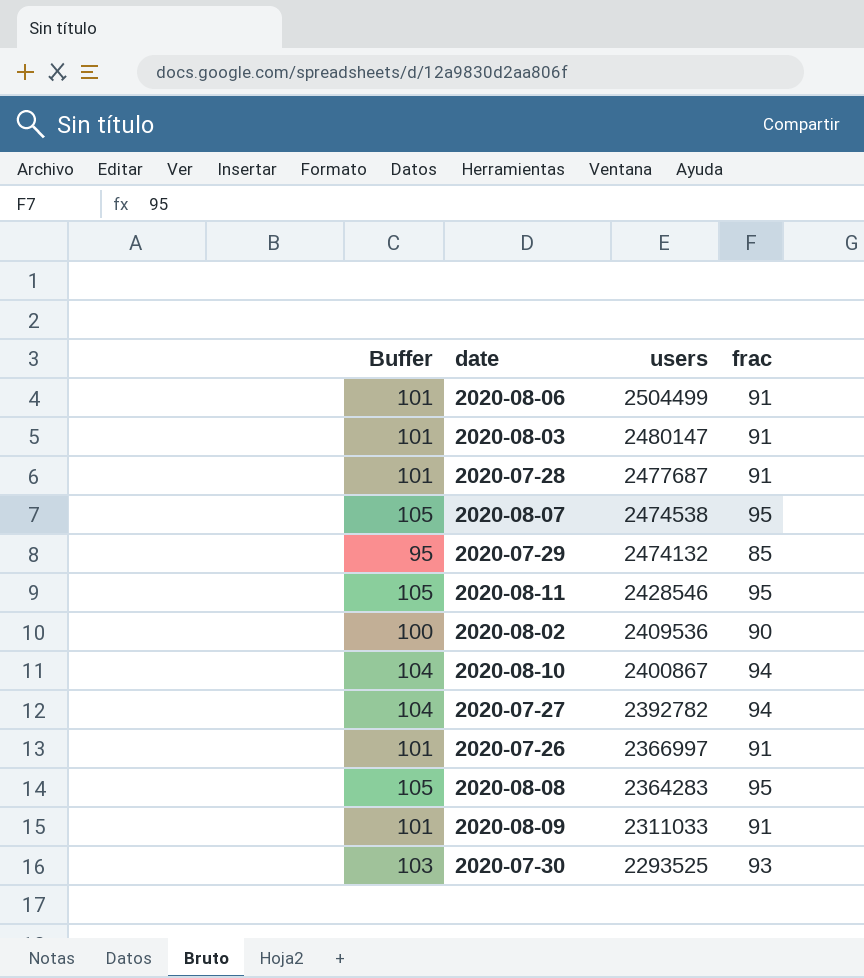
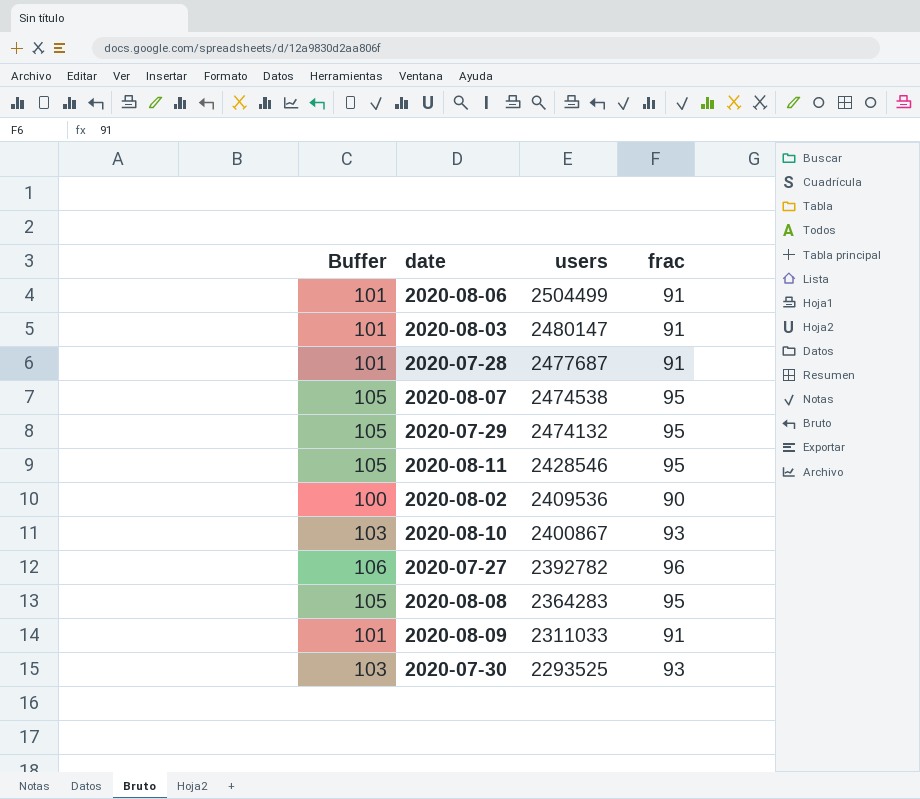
row 2020-07-26: 101 | 2366997 | 91 -> none
2020-07-29 | Buffer: 95 -> 105
2020-07-29 | frac: 85 -> 95
2020-08-10 | Buffer: 104 -> 103
2020-08-10 | frac: 94 -> 93
2020-07-27 | Buffer: 104 -> 106
2020-07-27 | frac: 94 -> 96

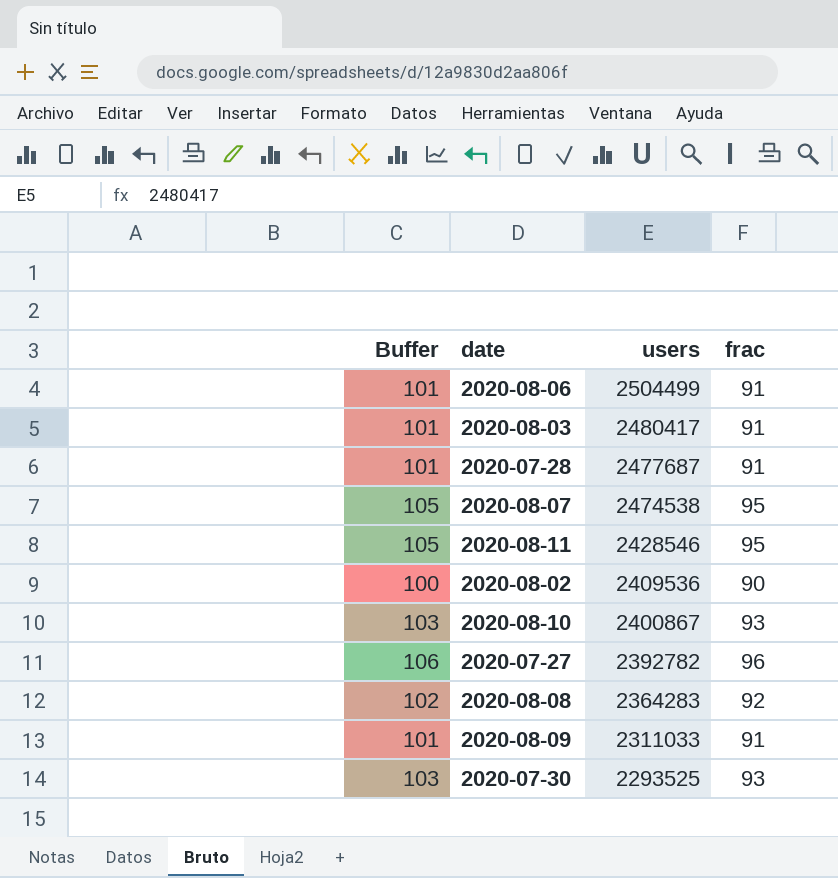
row 2020-07-29: 105 | 2474132 | 95 -> none
2020-08-03 | users: 2480147 -> 2480417
2020-08-08 | Buffer: 105 -> 102
2020-08-08 | frac: 95 -> 92

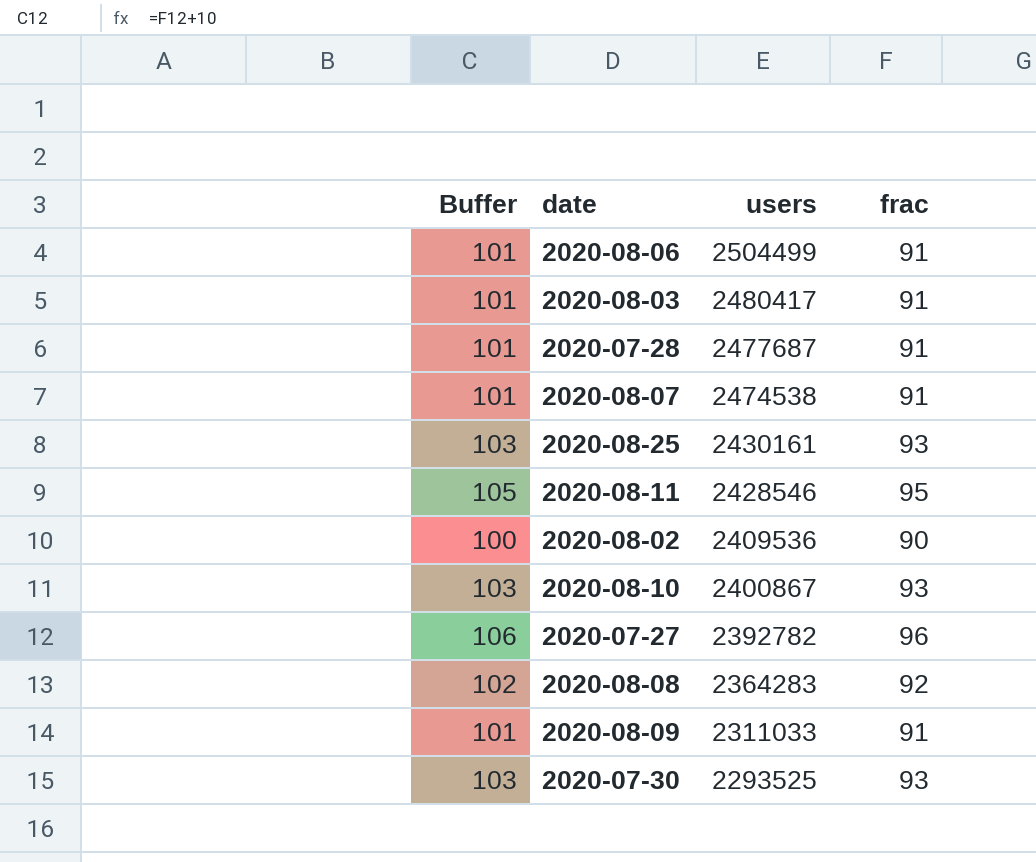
2020-08-07 | Buffer: 105 -> 101
2020-08-07 | frac: 95 -> 91
row 2020-08-25: none -> 103 | 2430161 | 93

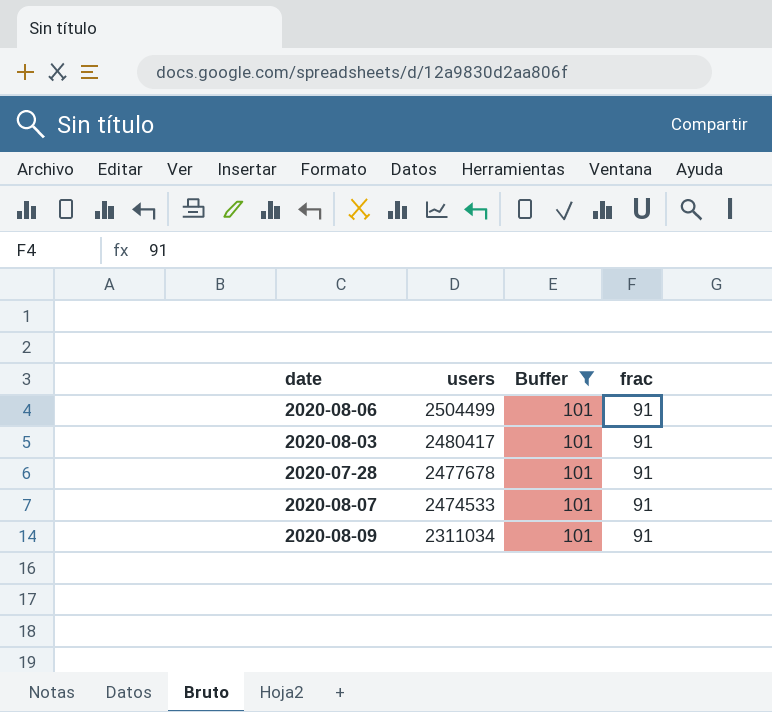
filter: none -> Buffer = 101
column Buffer | position: 1 -> 3
2020-07-28 | users: 2477687 -> 2477678
2020-08-07 | users: 2474538 -> 2474533
2020-08-09 | users: 2311033 -> 2311034

